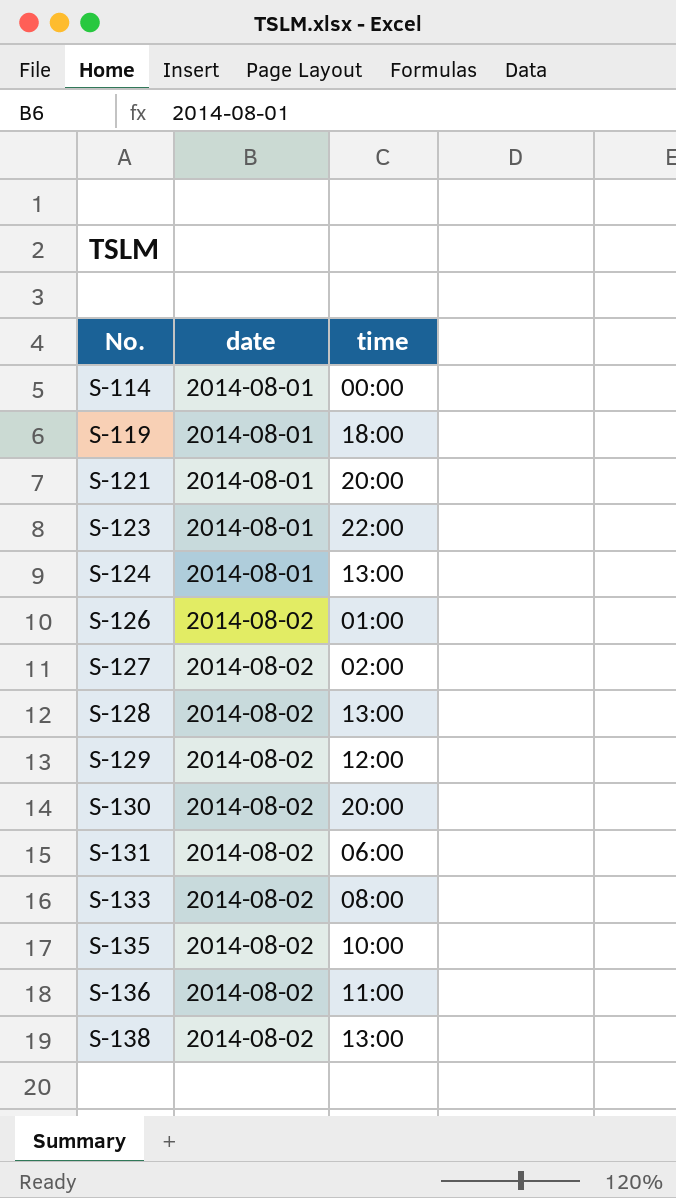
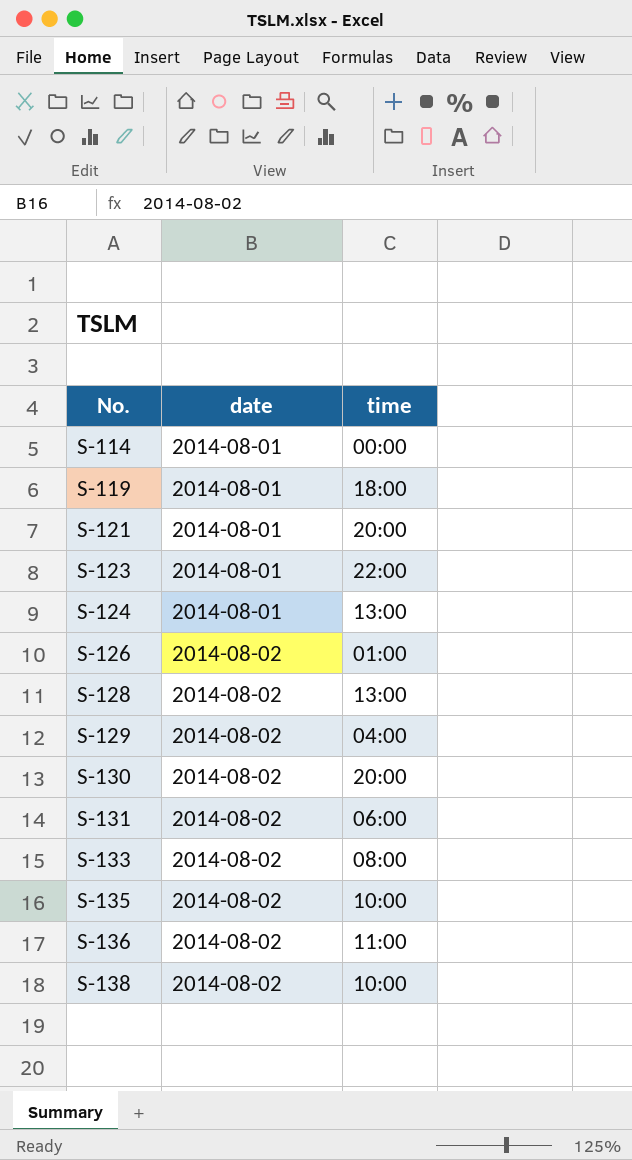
row S-127: 2014-08-02 | 02:00 -> none
S-129 | time: 12:00 -> 04:00
S-138 | time: 13:00 -> 10:00

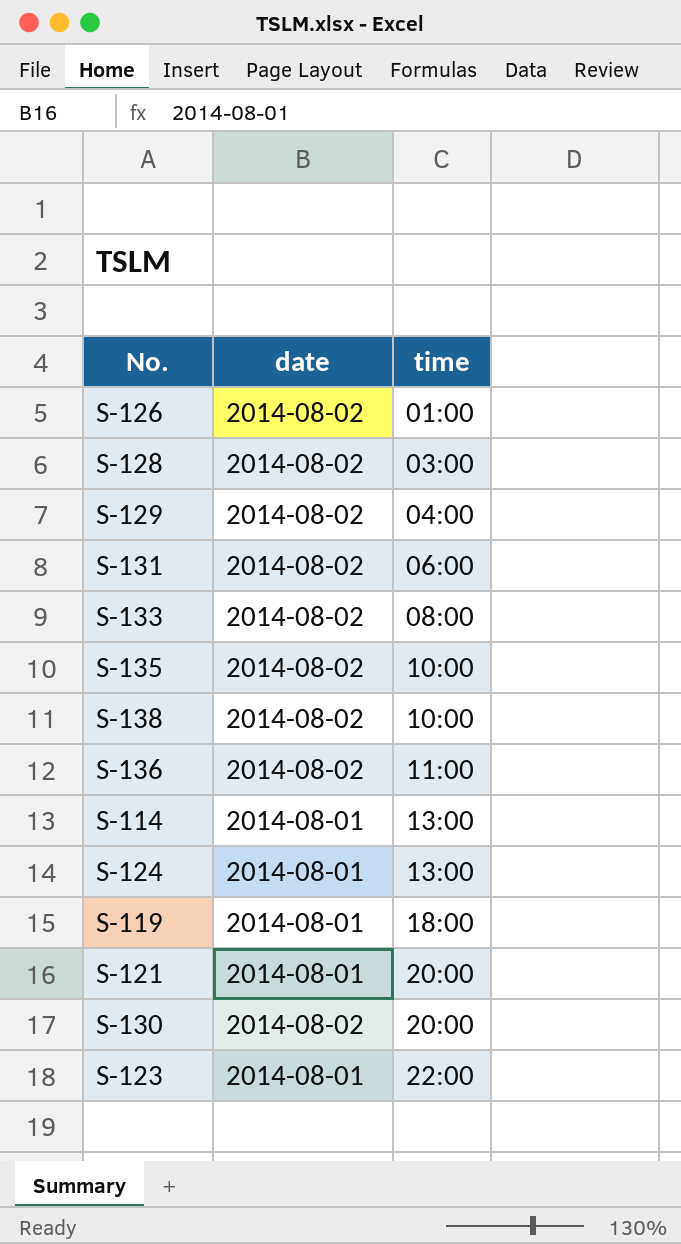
row order: No. ascending -> time ascending
S-128 | time: 13:00 -> 03:00
S-114 | time: 00:00 -> 13:00

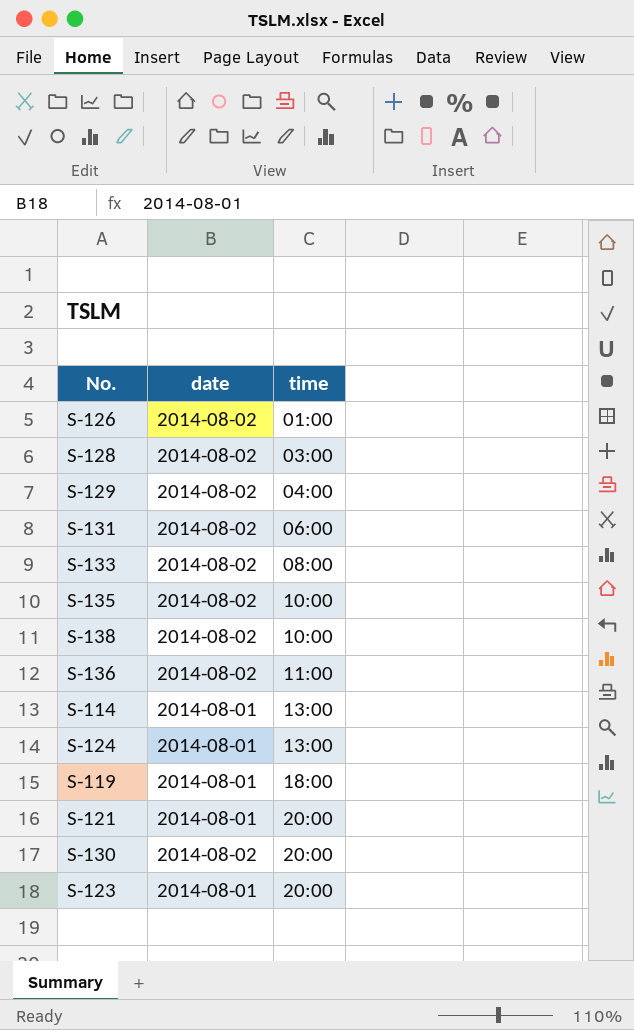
S-123 | time: 22:00 -> 20:00

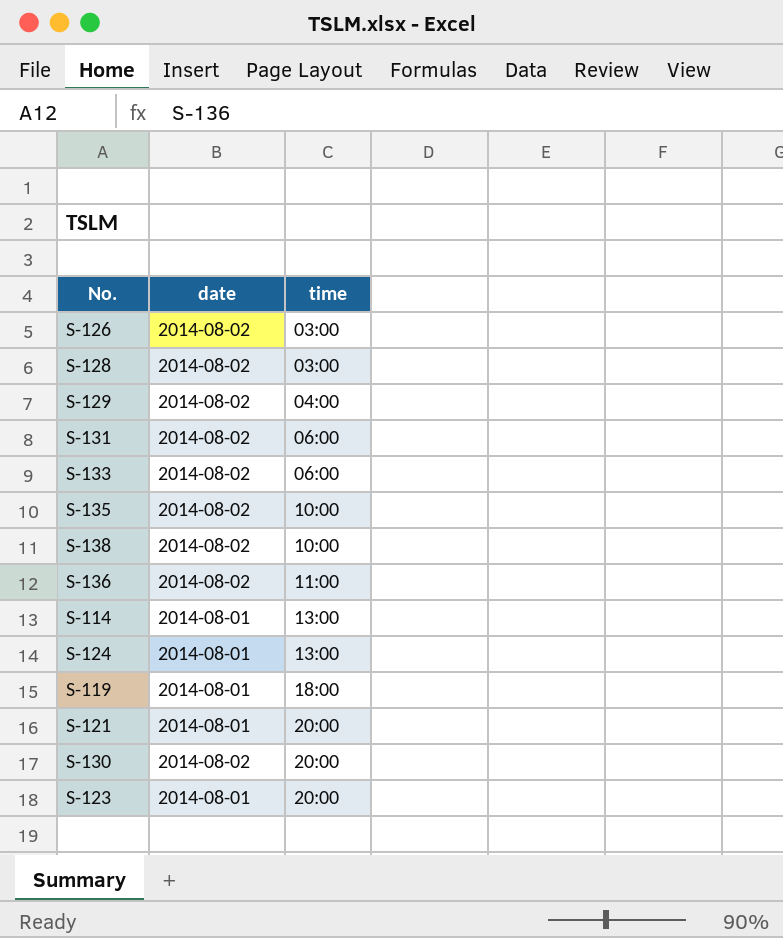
S-126 | time: 01:00 -> 03:00
S-133 | time: 08:00 -> 06:00

